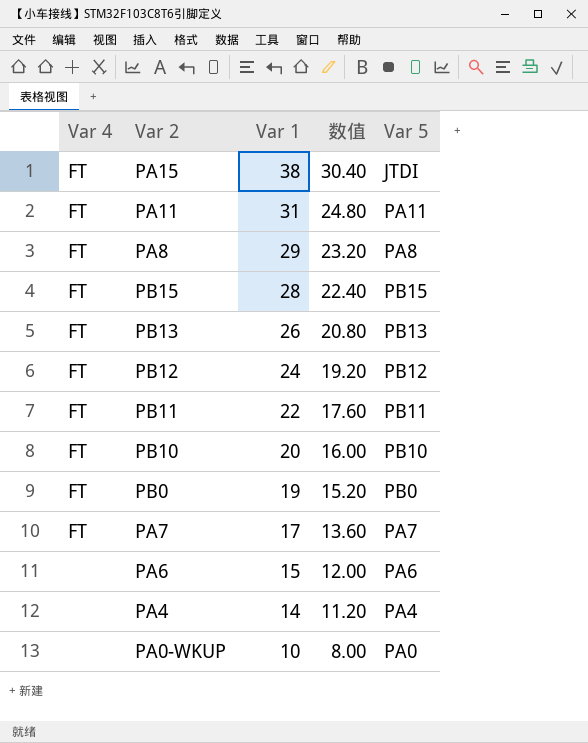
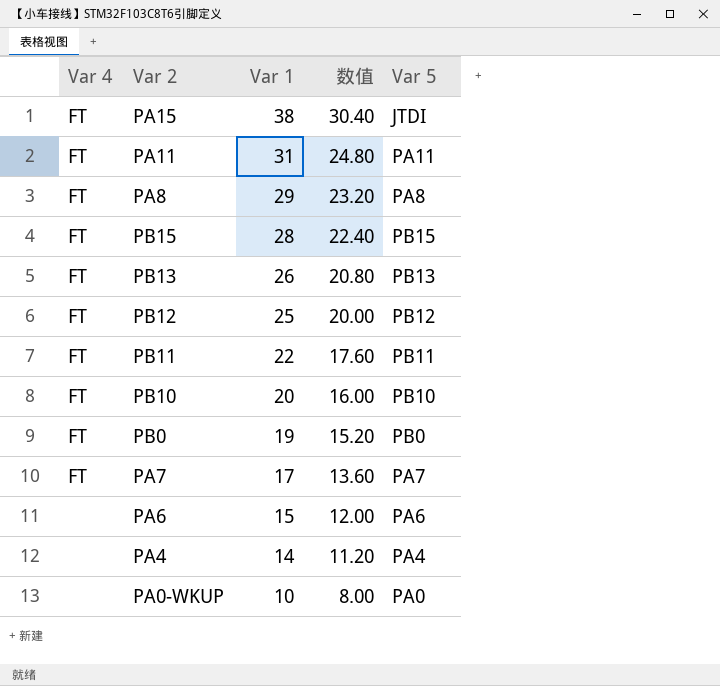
PB12 | Var 1: 24 -> 25
PB12 | 数值: 19.20 -> 20.00

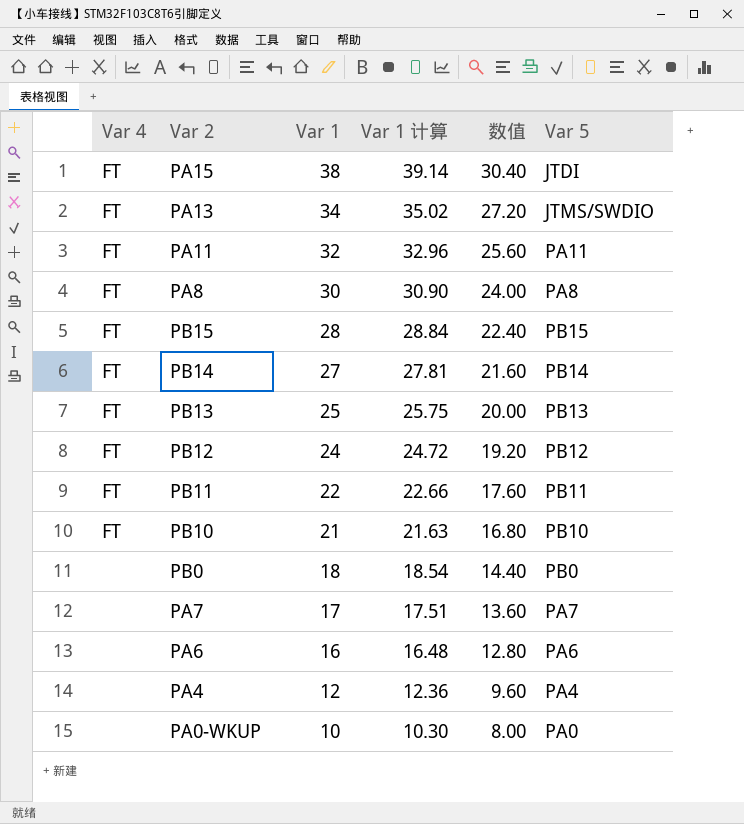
column Var 1 计算 | formula: none -> [Var 1] * 1.03
row PA13: none -> FT | 34 | 35.02 | 27.20 | JTMS/SWDIO
PA11 | Var 1: 31 -> 32
PA11 | 数值: 24.80 -> 25.60
PA8 | Var 1: 29 -> 30
PA8 | 数值: 23.20 -> 24.00
row PB14: none -> FT | 27 | 27.81 | 21.60 | PB14
PB13 | Var 1: 26 -> 25
PB13 | 数值: 20.80 -> 20.00
PB12 | Var 1: 25 -> 24
PB12 | 数值: 20.00 -> 19.20
PB10 | Var 1: 20 -> 21
PB10 | 数值: 16.00 -> 16.80
PB0 | Var 4: FT -> none
PB0 | Var 1: 19 -> 18
PB0 | 数值: 15.20 -> 14.40
PA7 | Var 4: FT -> none
PA6 | Var 1: 15 -> 16
PA6 | 数值: 12.00 -> 12.80
PA4 | Var 1: 14 -> 12
PA4 | 数值: 11.20 -> 9.60

